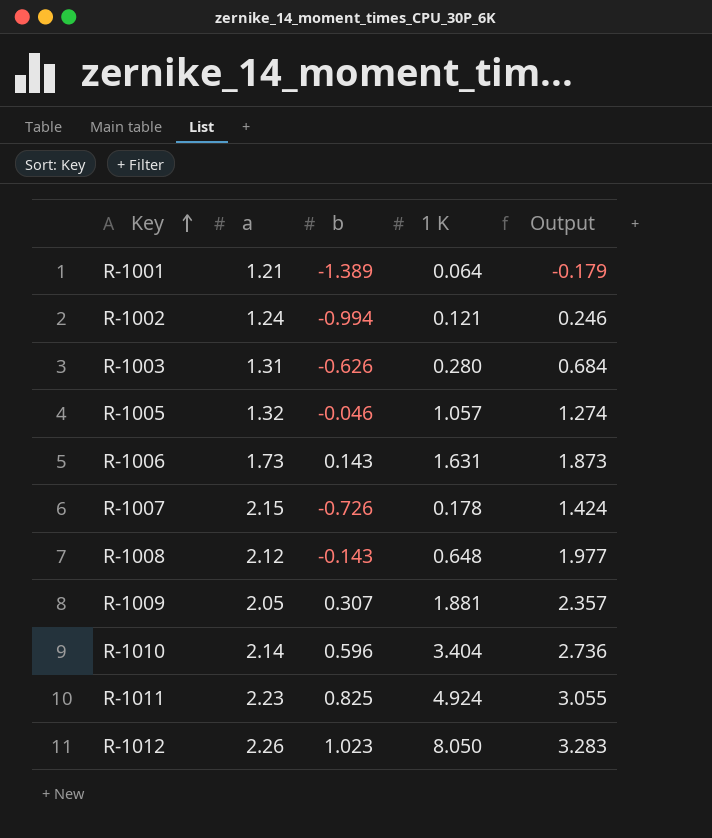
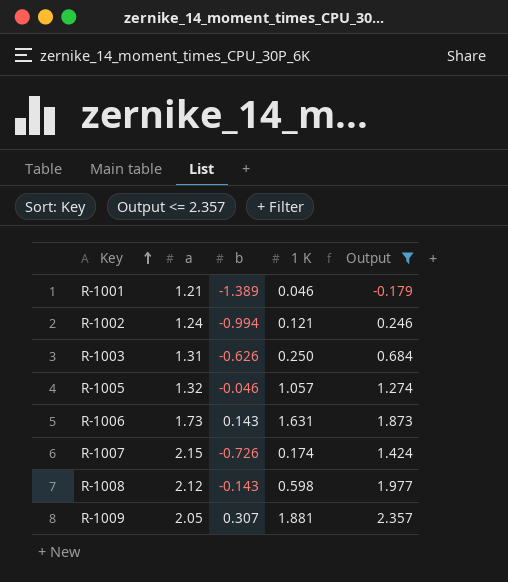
filter: none -> Output <= 2.357
R-1001 | 1 K: 0.064 -> 0.046
R-1003 | 1 K: 0.280 -> 0.250
R-1007 | 1 K: 0.178 -> 0.174
R-1008 | 1 K: 0.648 -> 0.598

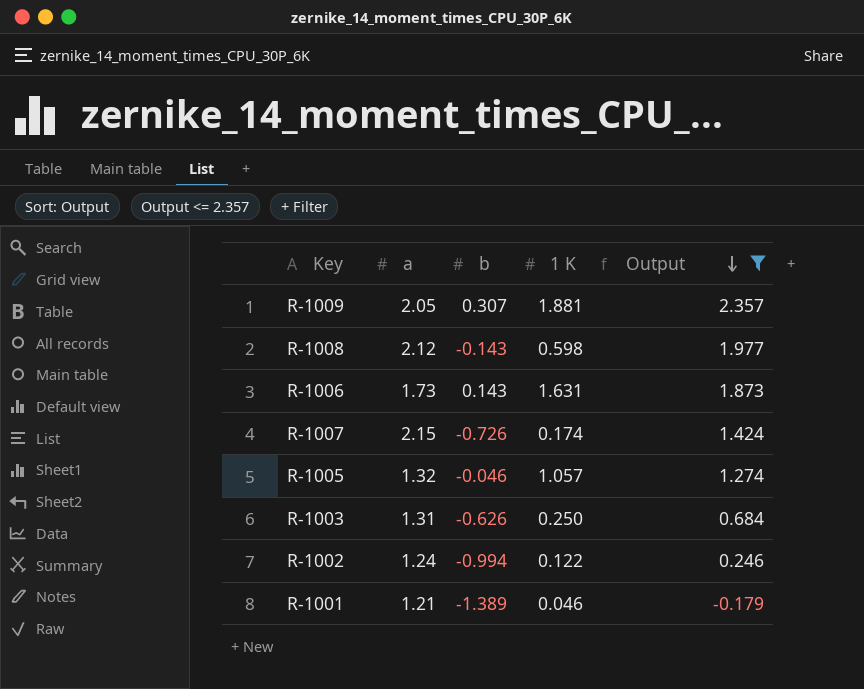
row order: Key ascending -> Output descending
R-1002 | 1 K: 0.121 -> 0.122

